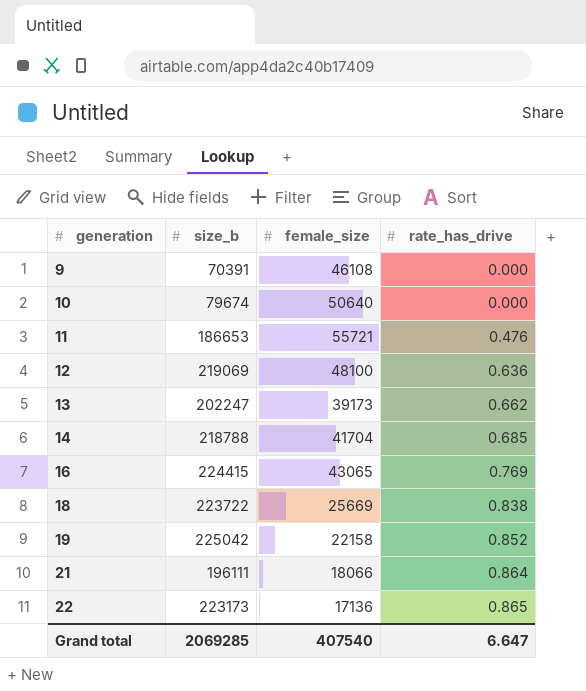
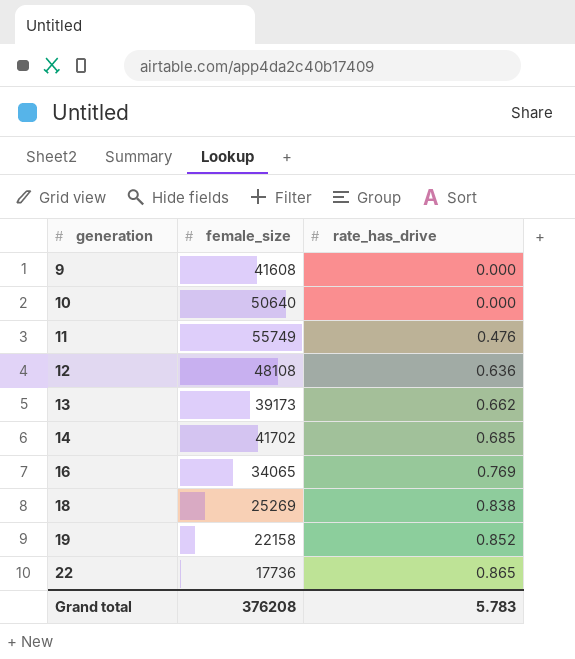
column size_b | position: 2 -> none
row 21: 196111 | 18066 | 0.864 -> none
9 | female_size: 46108 -> 41608
11 | female_size: 55721 -> 55749
12 | female_size: 48100 -> 48108
14 | female_size: 41704 -> 41702
16 | female_size: 43065 -> 34065
18 | female_size: 25669 -> 25269
22 | female_size: 17136 -> 17736
Grand total | female_size: 407540 -> 376208
Grand total | rate_has_drive: 6.647 -> 5.783

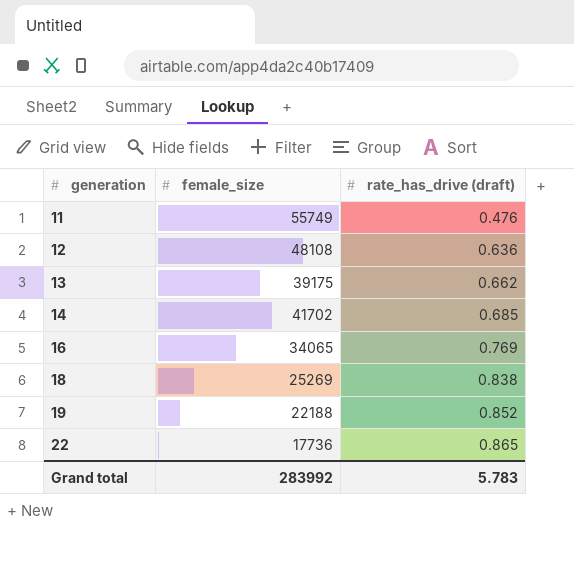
column name: rate_has_drive -> rate_has_drive (draft)
row 9: 41608 | 0.000 -> none
row 10: 50640 | 0.000 -> none
13 | female_size: 39173 -> 39175
19 | female_size: 22158 -> 22188
Grand total | female_size: 376208 -> 283992

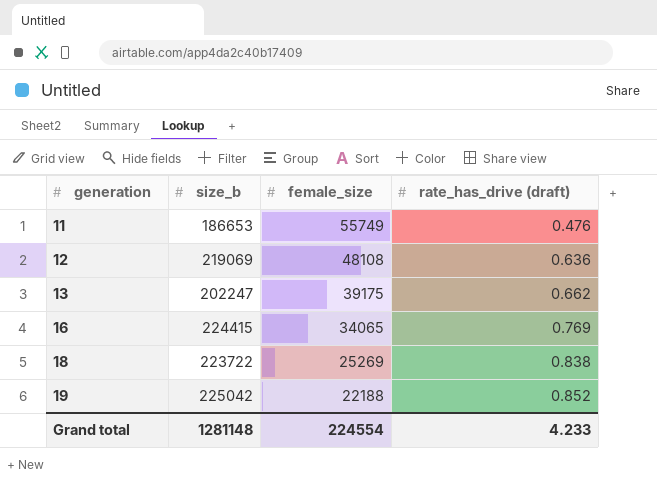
column size_b | position: none -> 2
row 14: 41702 | 0.685 -> none
row 22: 17736 | 0.865 -> none
Grand total | female_size: 283992 -> 224554
Grand total | rate_has_drive (draft): 5.783 -> 4.233

